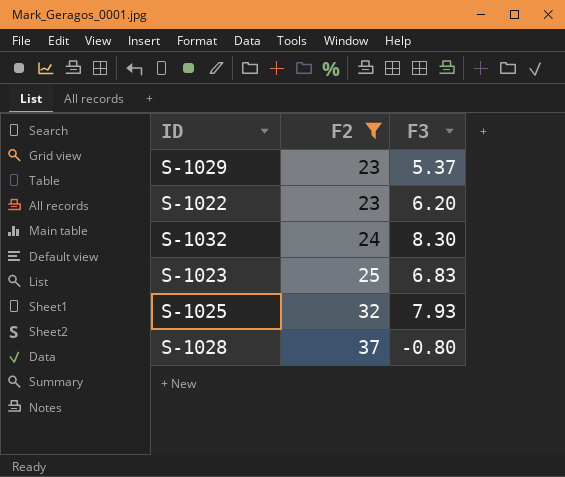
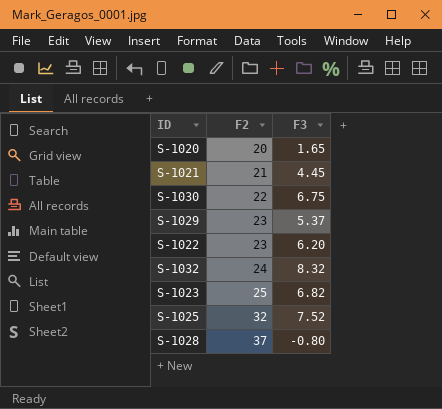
filter: F2 >= 23 -> none
S-1032 | F3: 8.30 -> 8.32
S-1023 | F3: 6.83 -> 6.82
S-1025 | F3: 7.93 -> 7.52

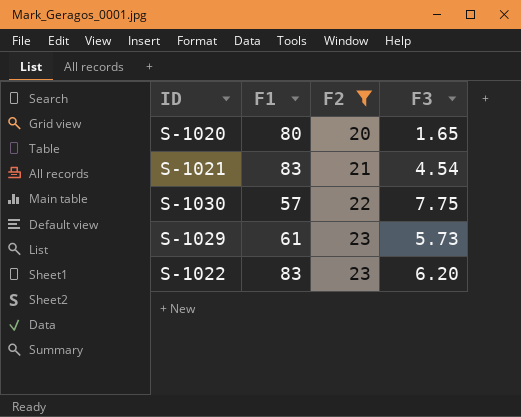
filter: none -> F2 <= 23
column F1 | position: none -> 2
S-1021 | F3: 4.45 -> 4.54
S-1030 | F3: 6.75 -> 7.75
S-1029 | F3: 5.37 -> 5.73

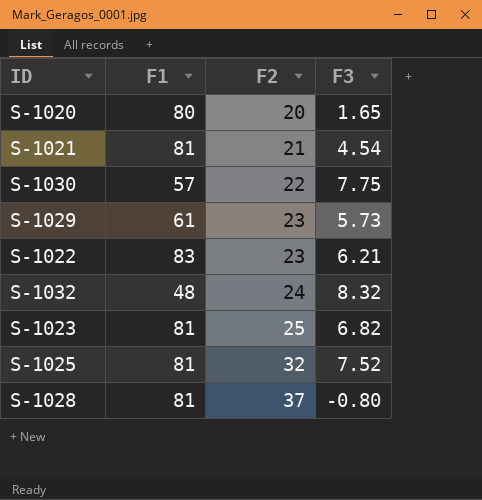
filter: F2 <= 23 -> none
S-1021 | F1: 83 -> 81
S-1022 | F3: 6.20 -> 6.21

